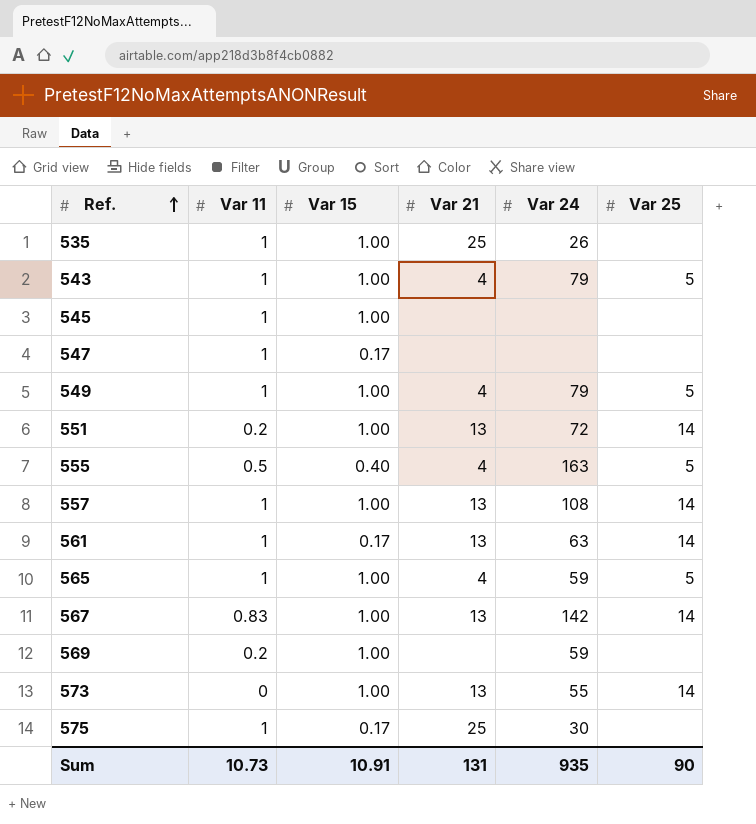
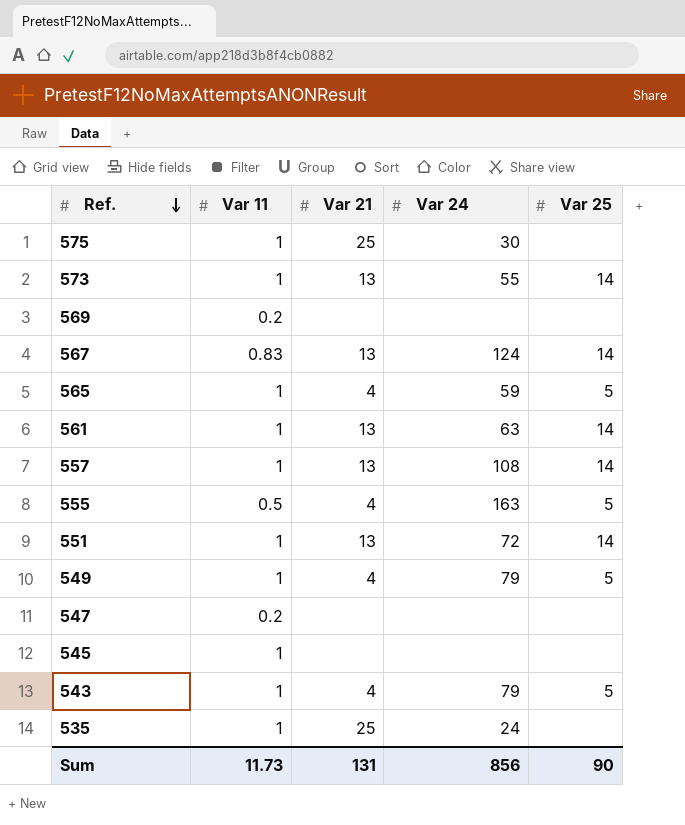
row order: Ref. ascending -> Ref. descending
column Var 15 | position: 3 -> none
573 | Var 11: 0 -> 1
569 | Var 24: 59 -> none
567 | Var 24: 142 -> 124
551 | Var 11: 0.2 -> 1
547 | Var 11: 1 -> 0.2
535 | Var 24: 26 -> 24
Sum | Var 11: 10.73 -> 11.73
Sum | Var 24: 935 -> 856

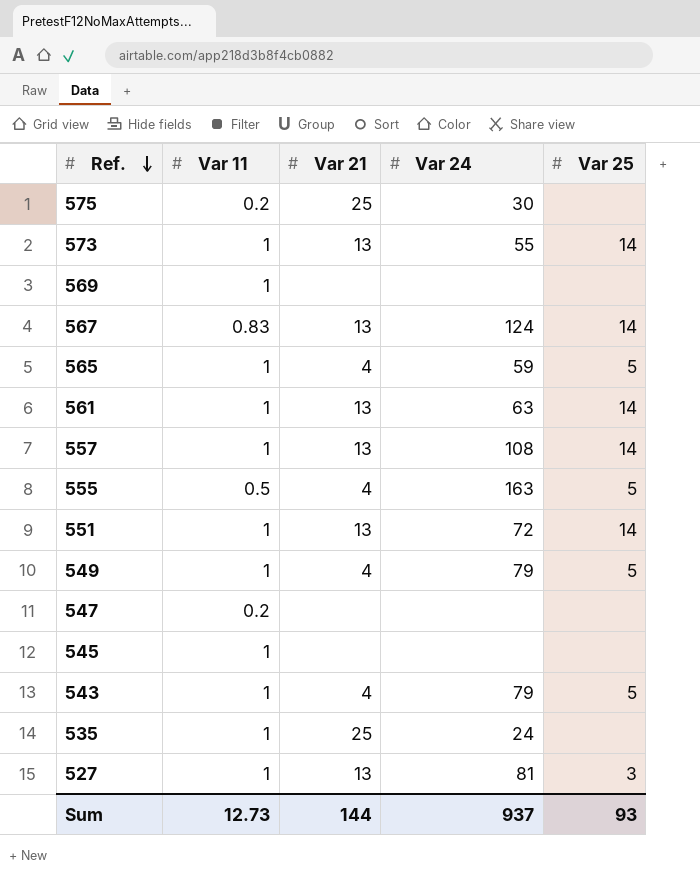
575 | Var 11: 1 -> 0.2
569 | Var 11: 0.2 -> 1
row 527: none -> 1 | 13 | 81 | 3
Sum | Var 11: 11.73 -> 12.73
Sum | Var 21: 131 -> 144
Sum | Var 24: 856 -> 937
Sum | Var 25: 90 -> 93

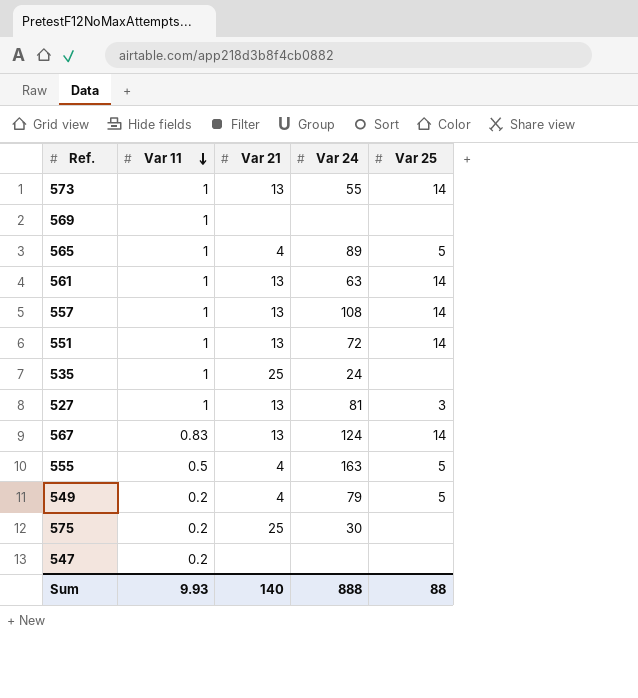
row order: Ref. descending -> Var 11 descending
row 545: 1 | none | none | none -> none
row 543: 1 | 4 | 79 | 5 -> none
565 | Var 24: 59 -> 89
549 | Var 11: 1 -> 0.2
Sum | Var 11: 12.73 -> 9.93
Sum | Var 21: 144 -> 140
Sum | Var 24: 937 -> 888
Sum | Var 25: 93 -> 88

